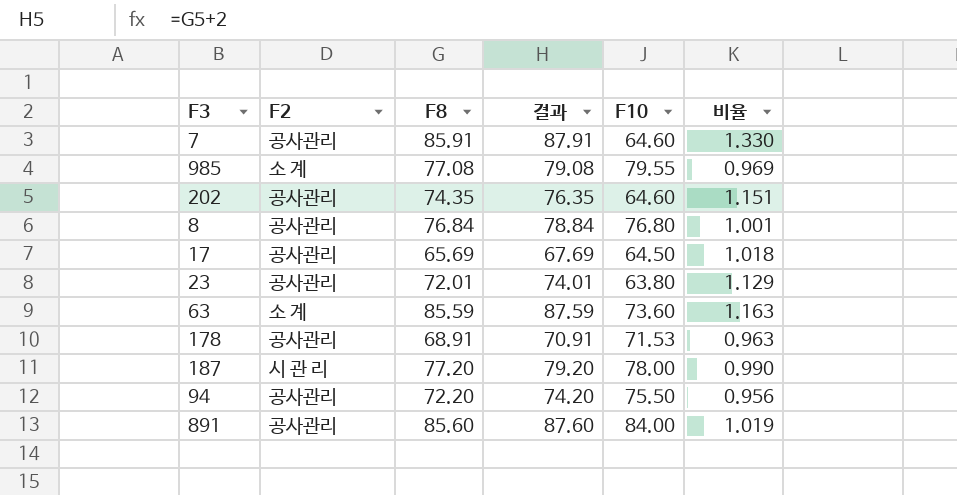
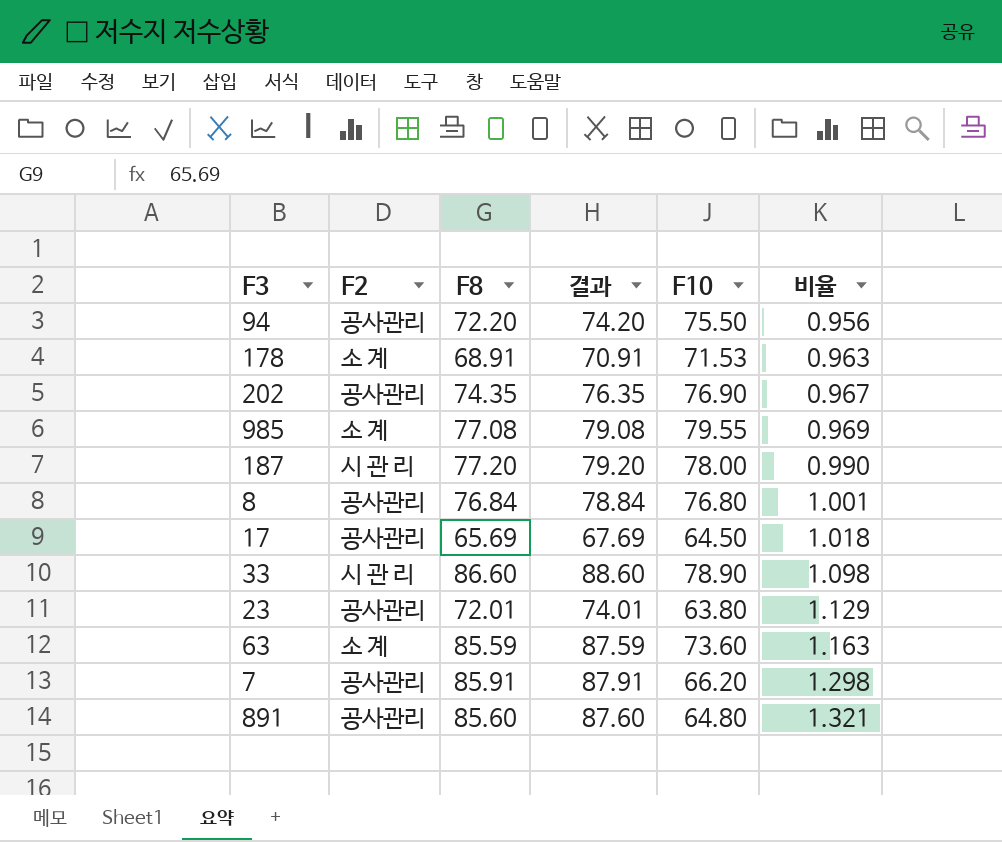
row order: none -> 비율 ascending
178 | F2: 공사관리 -> 소 계
202 | F10: 64.60 -> 76.90
202 | 비율: 1.151 -> 0.967
row 33: none -> 시 관 리 | 86.60 | 88.60 | 78.90 | 1.098
7 | F10: 64.60 -> 66.20
7 | 비율: 1.330 -> 1.298
891 | F10: 84.00 -> 64.80
891 | 비율: 1.019 -> 1.321

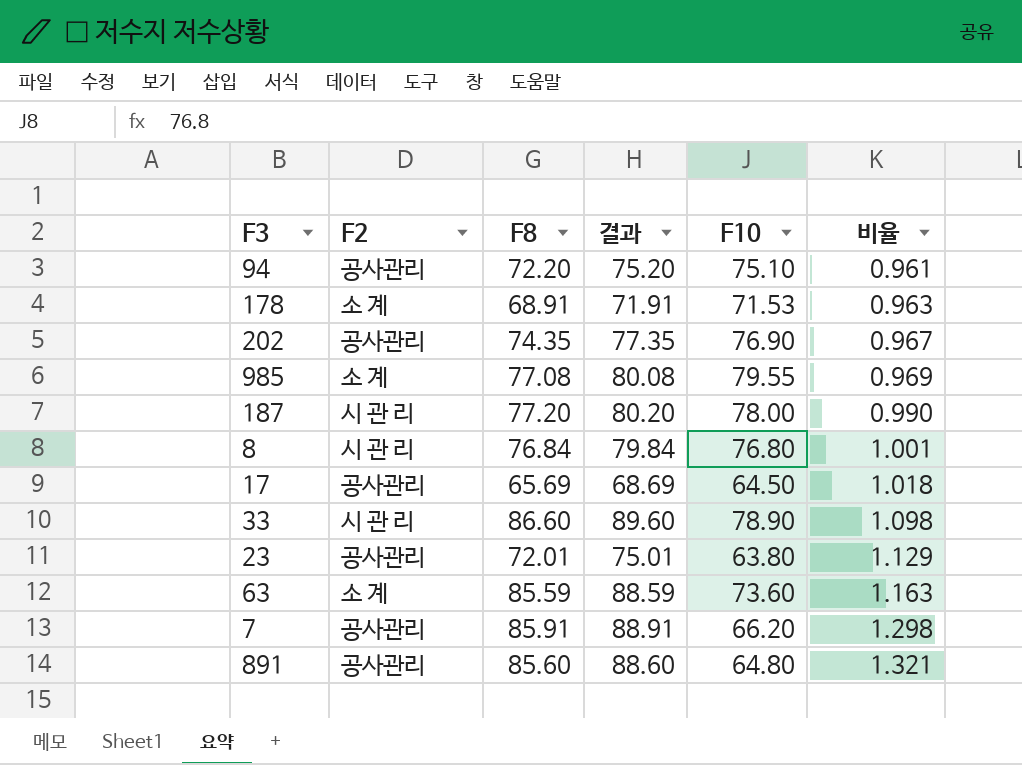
column 결과 | formula: [F8] + 2 -> [F8] + 3
94 | F10: 75.50 -> 75.10
94 | 비율: 0.956 -> 0.961
8 | F2: 공사관리 -> 시 관 리

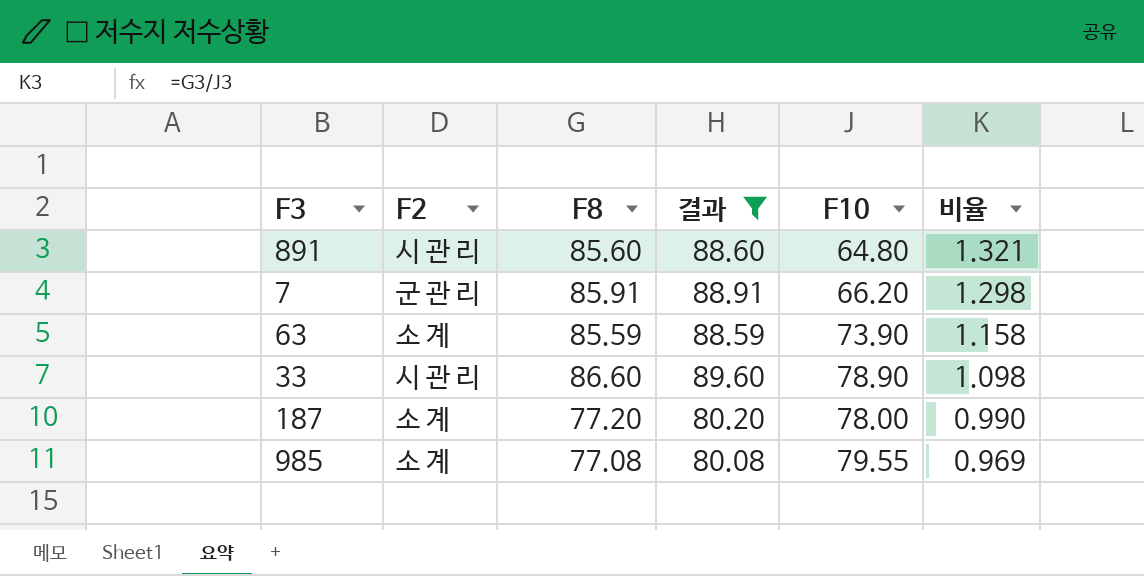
filter: none -> 결과 >= 80.08
row order: 비율 ascending -> 비율 descending
891 | F2: 공사관리 -> 시 관 리
7 | F2: 공사관리 -> 군 관 리
63 | F10: 73.60 -> 73.90
63 | 비율: 1.163 -> 1.158
187 | F2: 시 관 리 -> 소 계

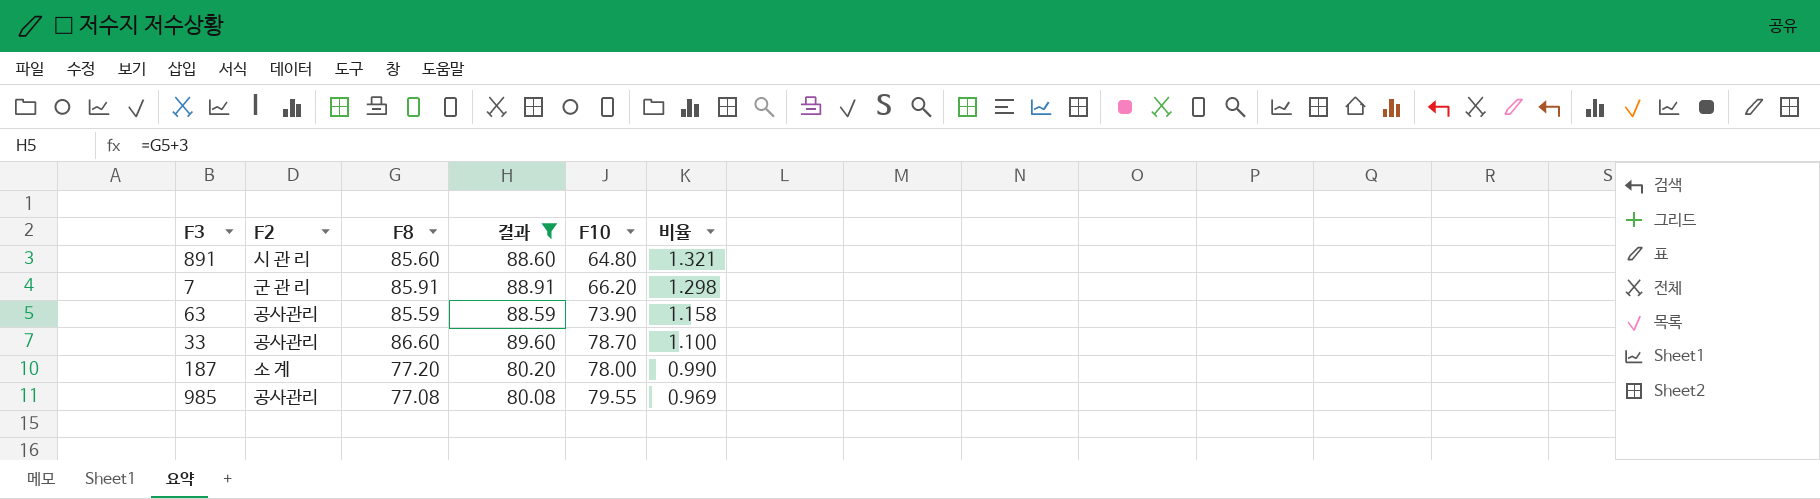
63 | F2: 소 계 -> 공사관리
33 | F2: 시 관 리 -> 공사관리
33 | F10: 78.90 -> 78.70
33 | 비율: 1.098 -> 1.100
985 | F2: 소 계 -> 공사관리

